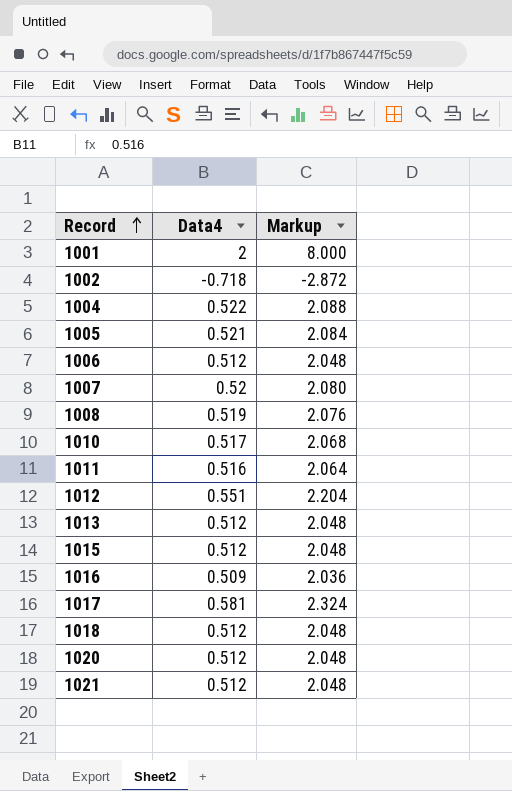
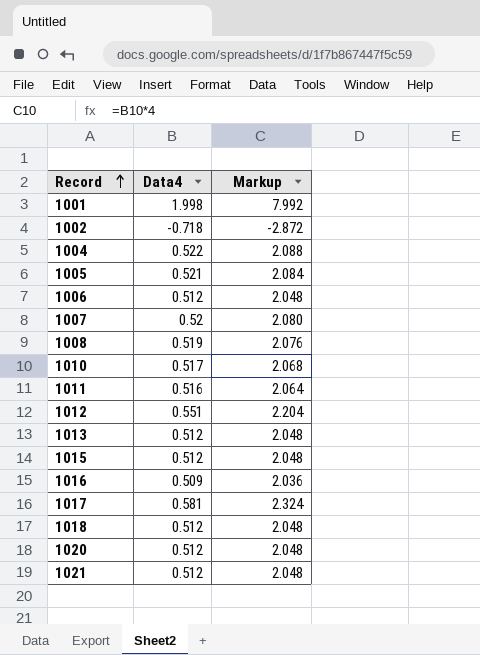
1001 | Data4: 2 -> 1.998
1001 | Markup: 8.000 -> 7.992

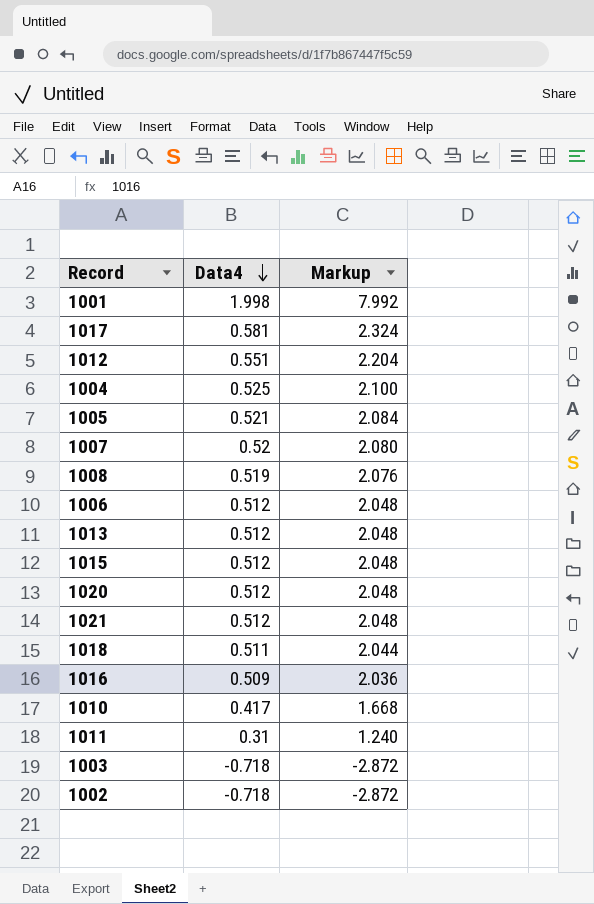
row order: Record ascending -> Data4 descending
1004 | Data4: 0.522 -> 0.525
1004 | Markup: 2.088 -> 2.100
1018 | Data4: 0.512 -> 0.511
1018 | Markup: 2.048 -> 2.044
1010 | Data4: 0.517 -> 0.417
1010 | Markup: 2.068 -> 1.668
1011 | Data4: 0.516 -> 0.31
1011 | Markup: 2.064 -> 1.240
row 1003: none -> -0.718 | -2.872

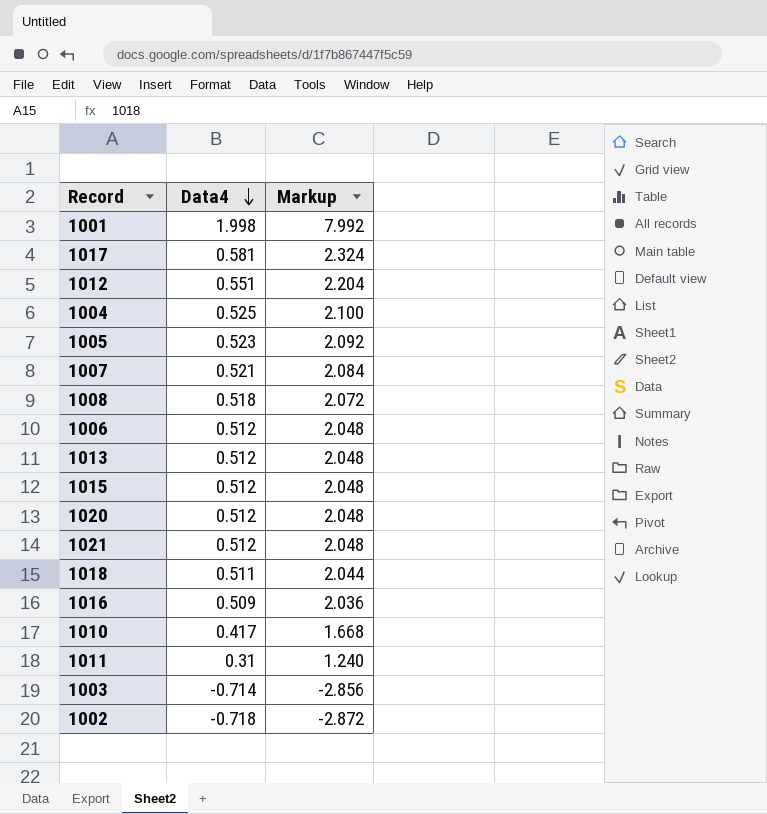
1005 | Data4: 0.521 -> 0.523
1005 | Markup: 2.084 -> 2.092
1007 | Data4: 0.52 -> 0.521
1007 | Markup: 2.080 -> 2.084
1008 | Data4: 0.519 -> 0.518
1008 | Markup: 2.076 -> 2.072
1003 | Data4: -0.718 -> -0.714
1003 | Markup: -2.872 -> -2.856

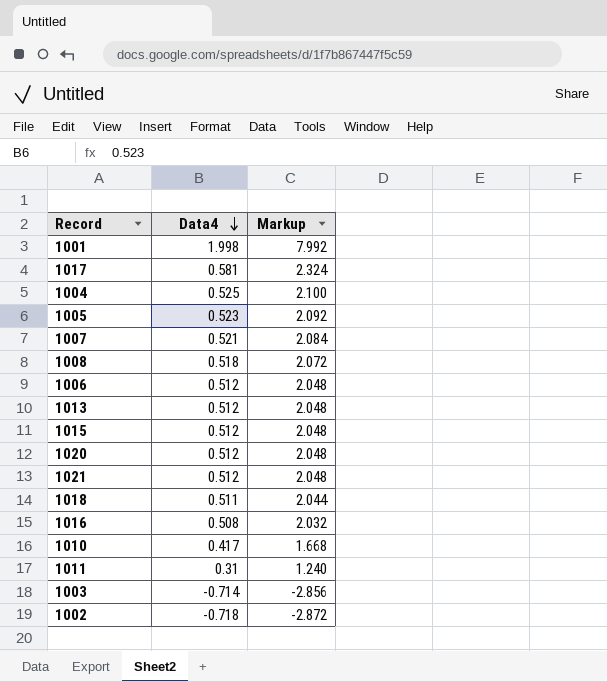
row 1012: 0.551 | 2.204 -> none
1016 | Data4: 0.509 -> 0.508
1016 | Markup: 2.036 -> 2.032

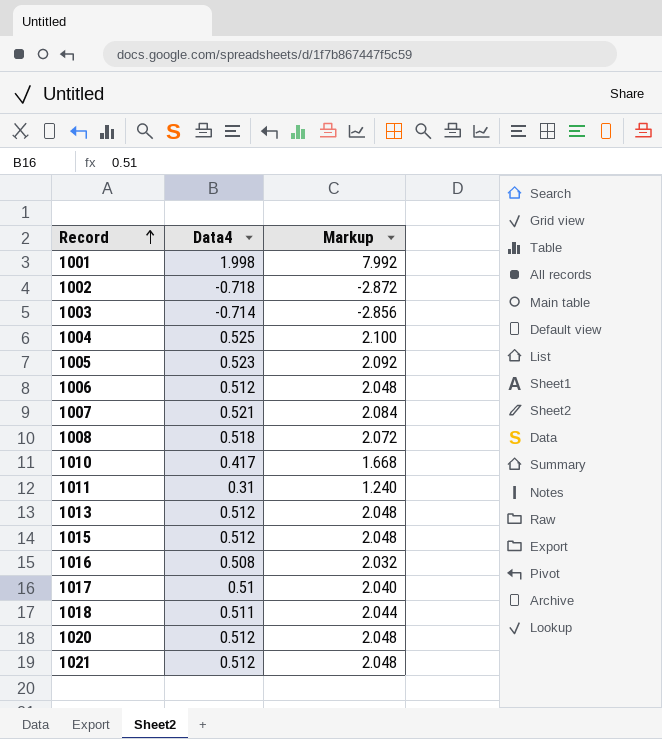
row order: Data4 descending -> Record ascending
1017 | Data4: 0.581 -> 0.51
1017 | Markup: 2.324 -> 2.040

